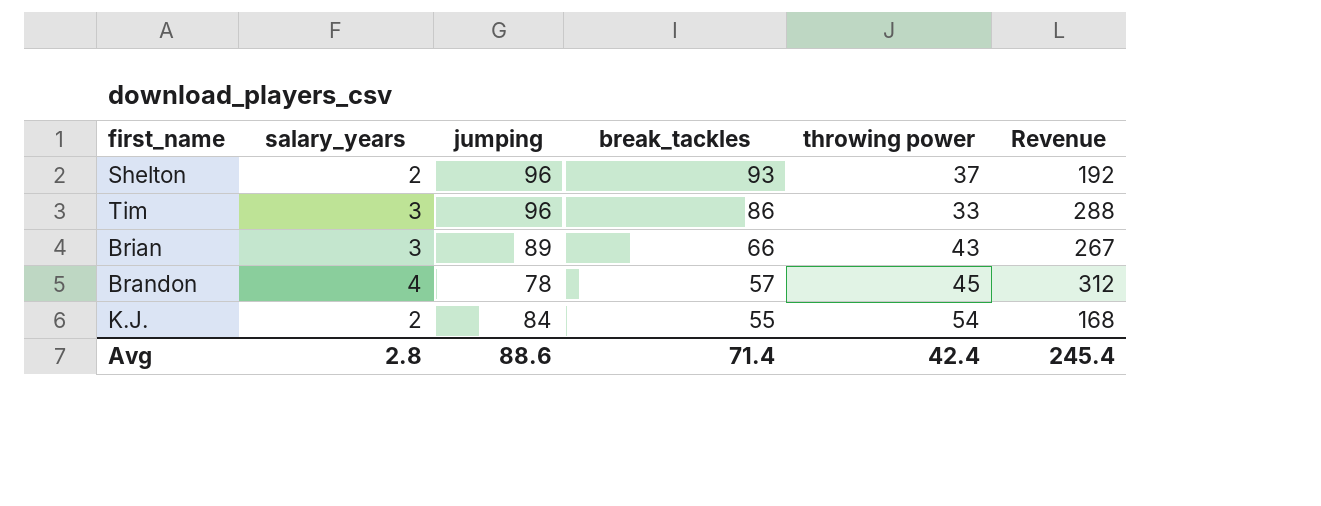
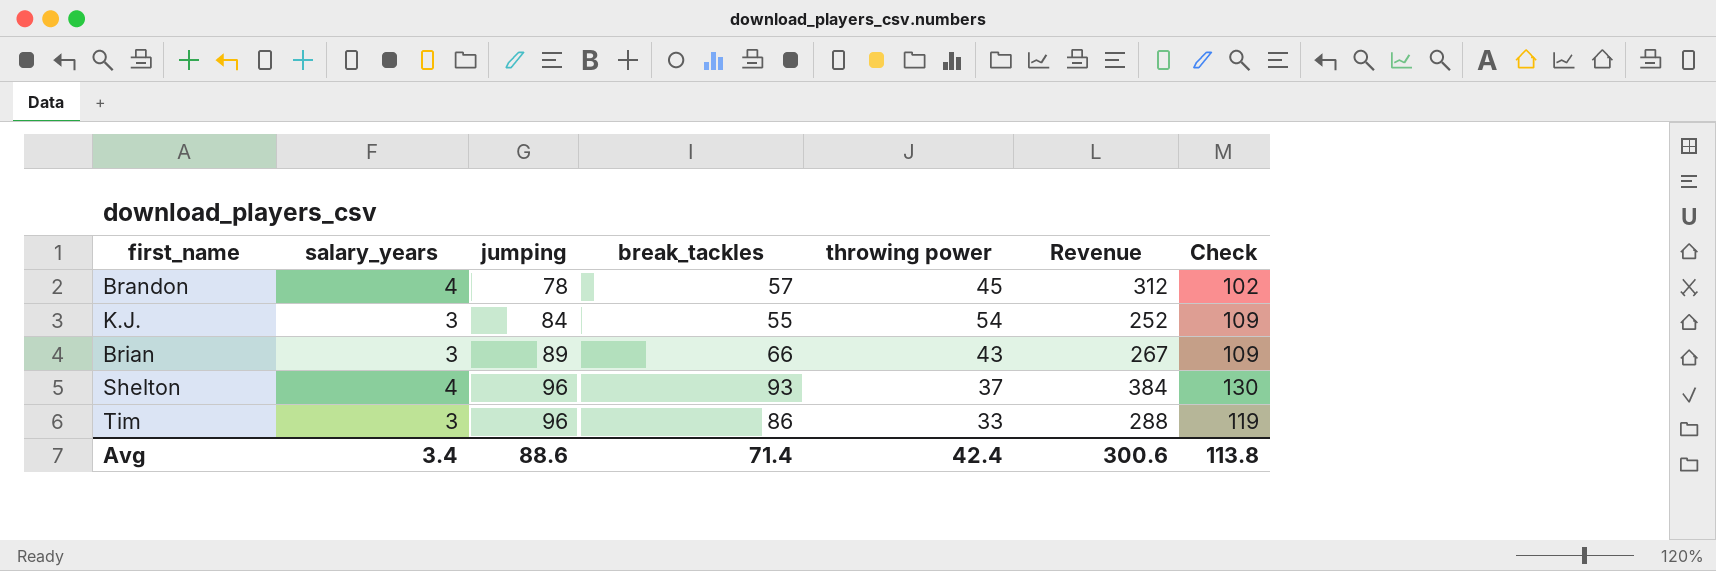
row order: break_tackles descending -> jumping ascending
column Check | formula: none -> [break_tackles] + [throwing power]
K.J. | salary_years: 2 -> 3
K.J. | Revenue: 168 -> 252
Shelton | salary_years: 2 -> 4
Shelton | Revenue: 192 -> 384
Avg | salary_years: 2.8 -> 3.4
Avg | Revenue: 245.4 -> 300.6

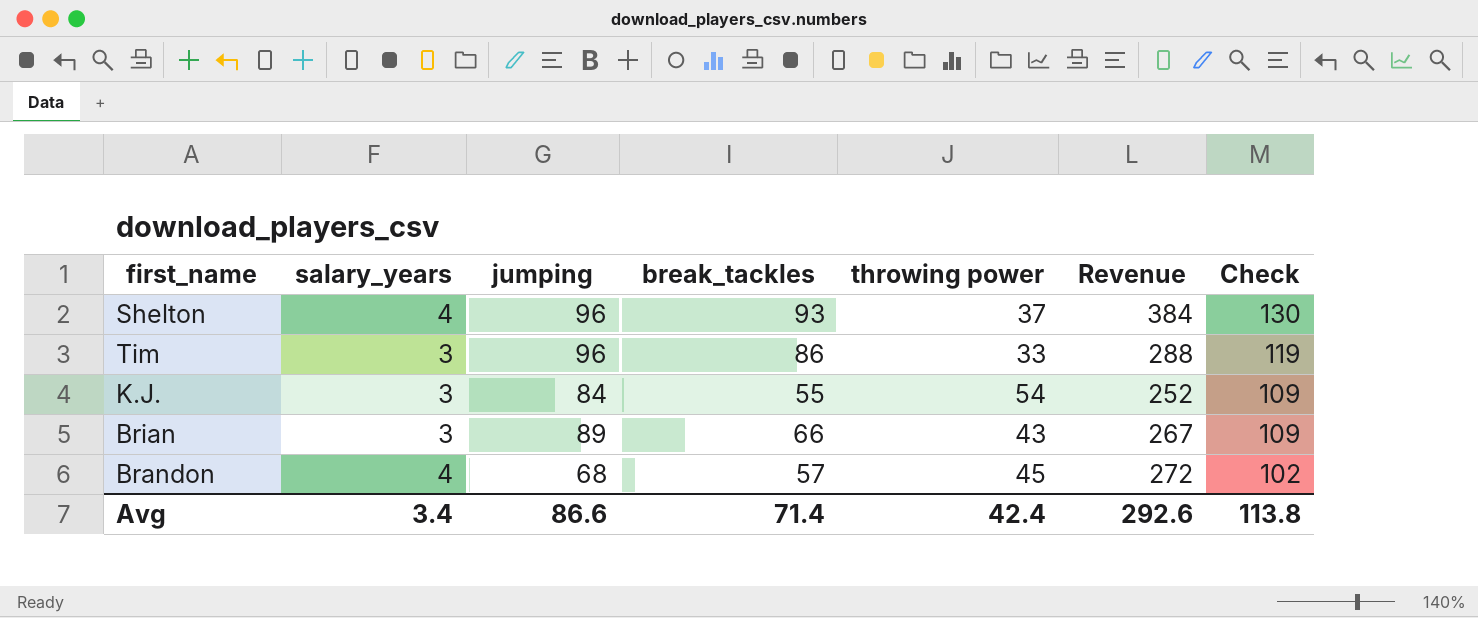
row order: jumping ascending -> Check descending
Brandon | jumping: 78 -> 68
Brandon | Revenue: 312 -> 272
Avg | jumping: 88.6 -> 86.6
Avg | Revenue: 300.6 -> 292.6

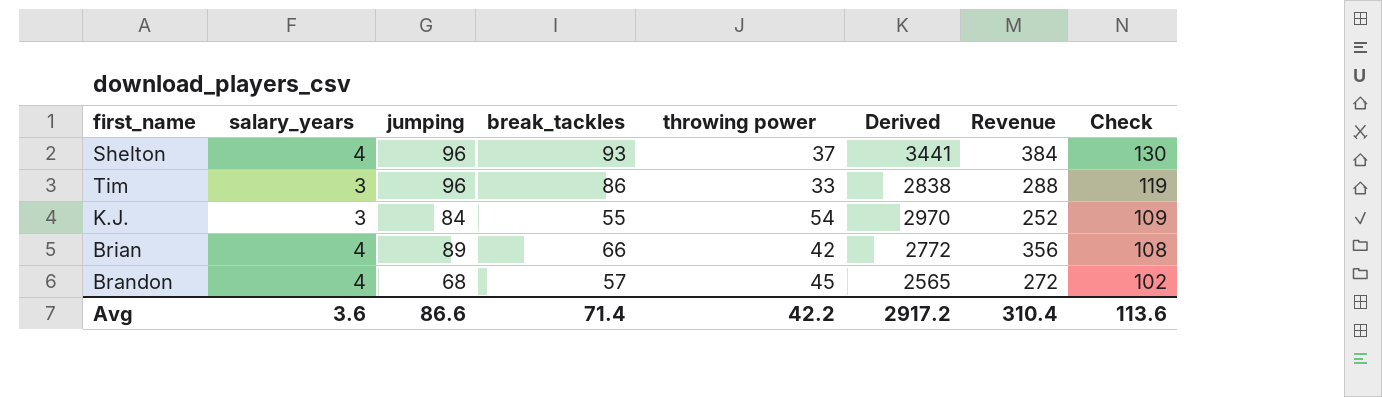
column Derived | formula: none -> [break_tackles] * [throwing power]
Brian | salary_years: 3 -> 4
Brian | throwing power: 43 -> 42
Brian | Revenue: 267 -> 356
Brian | Check: 109 -> 108
Avg | salary_years: 3.4 -> 3.6
Avg | throwing power: 42.4 -> 42.2
Avg | Revenue: 292.6 -> 310.4
Avg | Check: 113.8 -> 113.6

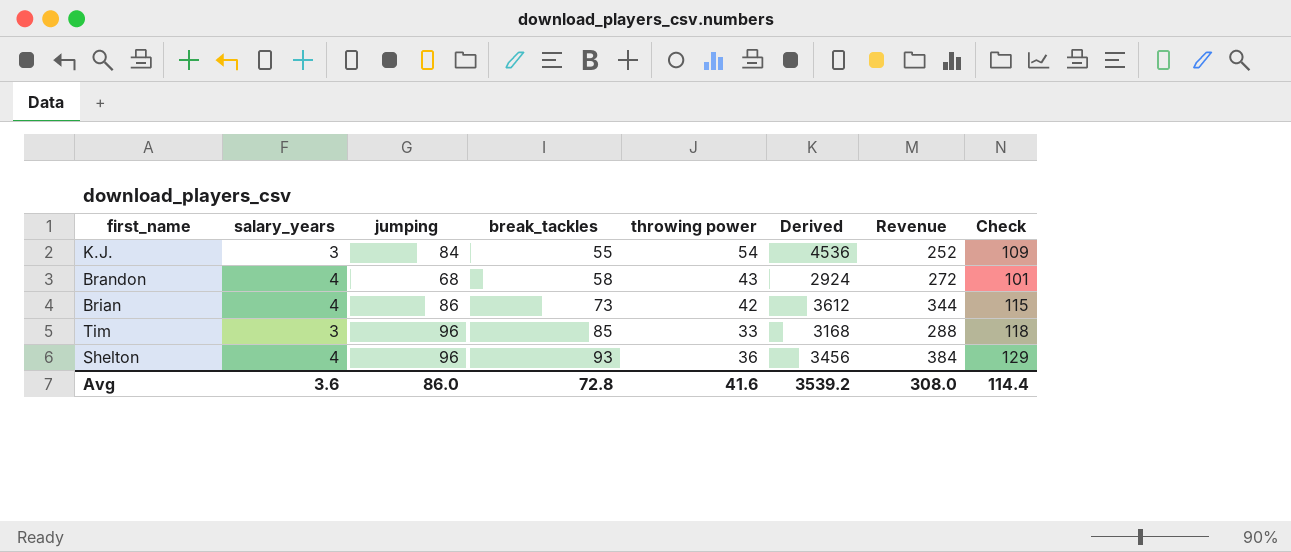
row order: Check descending -> break_tackles ascending
column Derived | formula: [break_tackles] * [throwing power] -> [jumping] * [throwing power]
Brandon | break_tackles: 57 -> 58
Brandon | throwing power: 45 -> 43
Brandon | Check: 102 -> 101
Brian | jumping: 89 -> 86
Brian | break_tackles: 66 -> 73
Brian | Revenue: 356 -> 344
Brian | Check: 108 -> 115
Tim | break_tackles: 86 -> 85
Tim | Check: 119 -> 118
Shelton | throwing power: 37 -> 36
Shelton | Check: 130 -> 129
Avg | jumping: 86.6 -> 86.0
Avg | break_tackles: 71.4 -> 72.8
Avg | throwing power: 42.2 -> 41.6
Avg | Derived: 2917.2 -> 3539.2
Avg | Revenue: 310.4 -> 308.0
Avg | Check: 113.6 -> 114.4

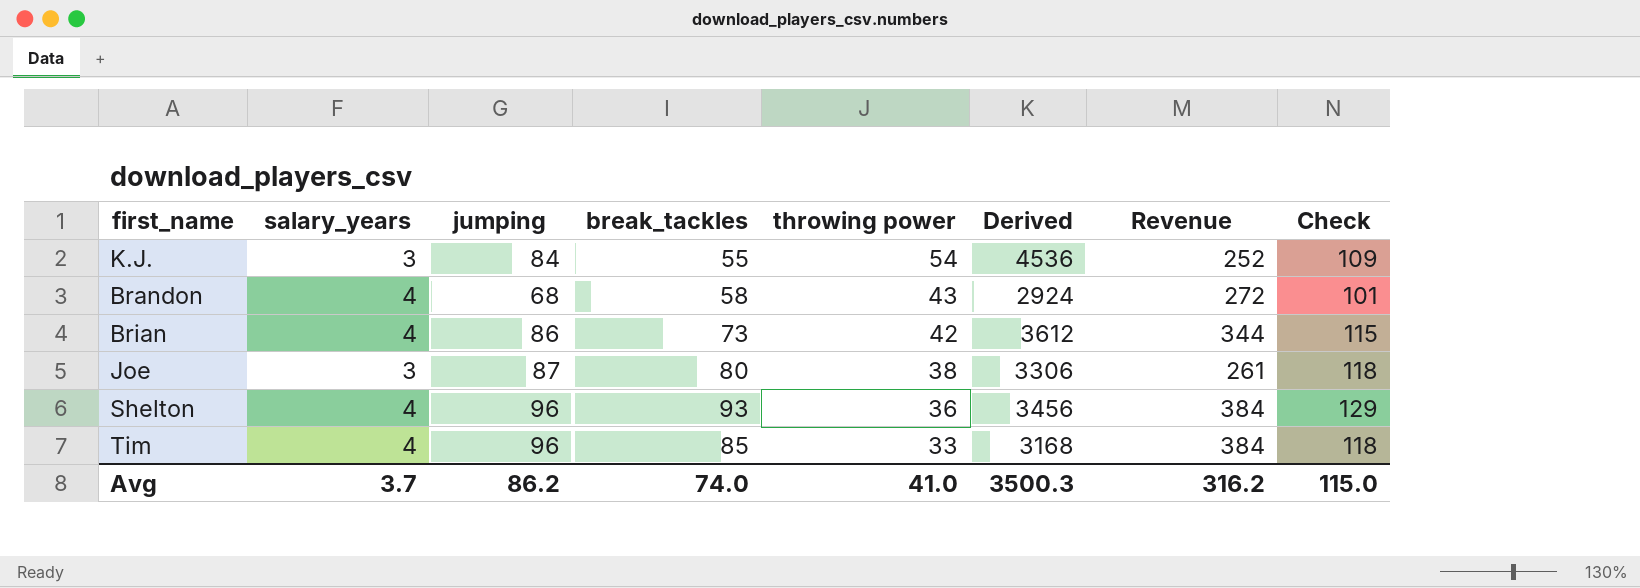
row order: break_tackles ascending -> throwing power descending
row Joe: none -> 3 | 87 | 80 | 38 | 3306 | 261 | 118
Tim | salary_years: 3 -> 4
Tim | Revenue: 288 -> 384
Avg | salary_years: 3.6 -> 3.7
Avg | jumping: 86.0 -> 86.2
Avg | break_tackles: 72.8 -> 74.0
Avg | throwing power: 41.6 -> 41.0
Avg | Derived: 3539.2 -> 3500.3
Avg | Revenue: 308.0 -> 316.2
Avg | Check: 114.4 -> 115.0

